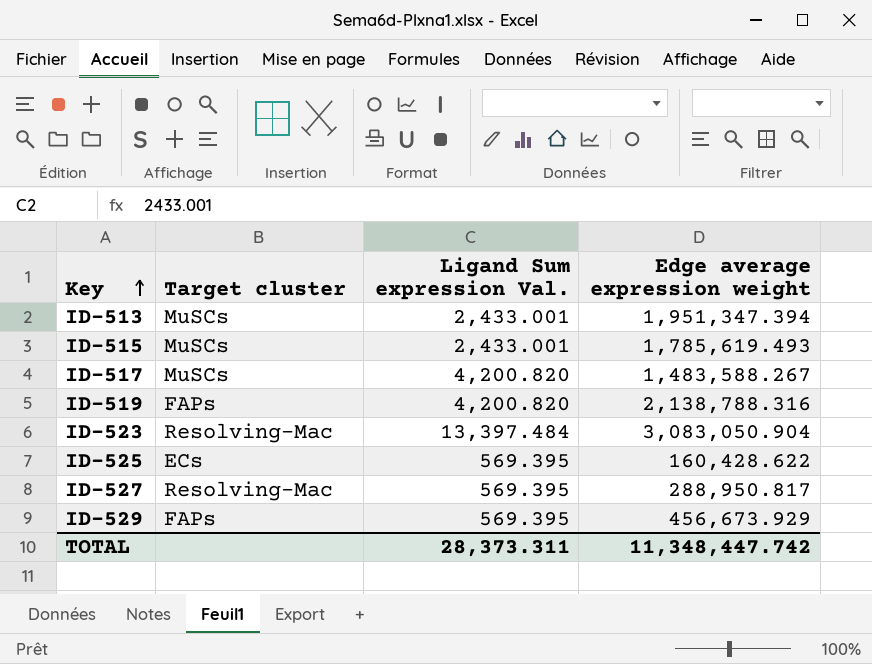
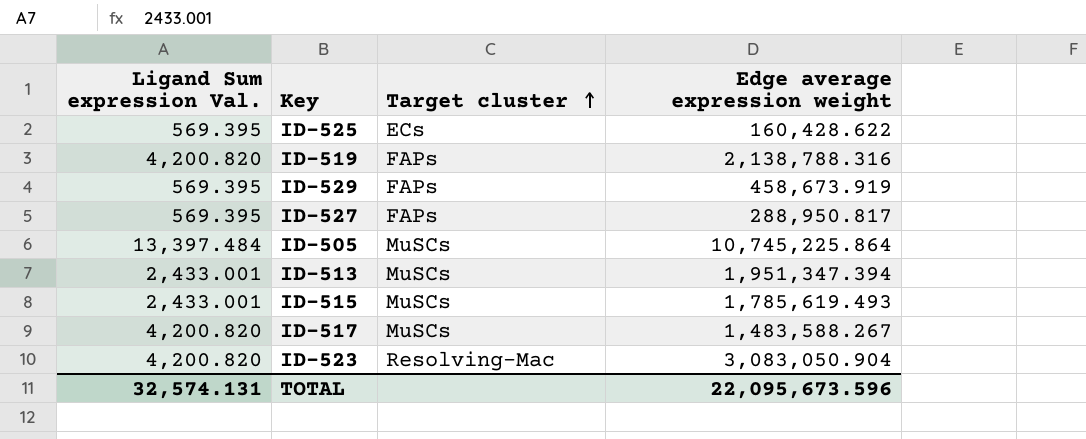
row order: Key ascending -> Target cluster ascending
column Ligand Sum expression Val. | position: 3 -> 1
ID-529 | Edge average expression weight: 456,673.929 -> 458,673.919
ID-527 | Target cluster: Resolving-Mac -> FAPs
row ID-505: none -> 13,397.484 | MuSCs | 10,745,225.864
ID-523 | Ligand Sum expression Val.: 13,397.484 -> 4,200.820
TOTAL | Ligand Sum expression Val.: 28,373.311 -> 32,574.131
TOTAL | Edge average expression weight: 11,348,447.742 -> 22,095,673.596

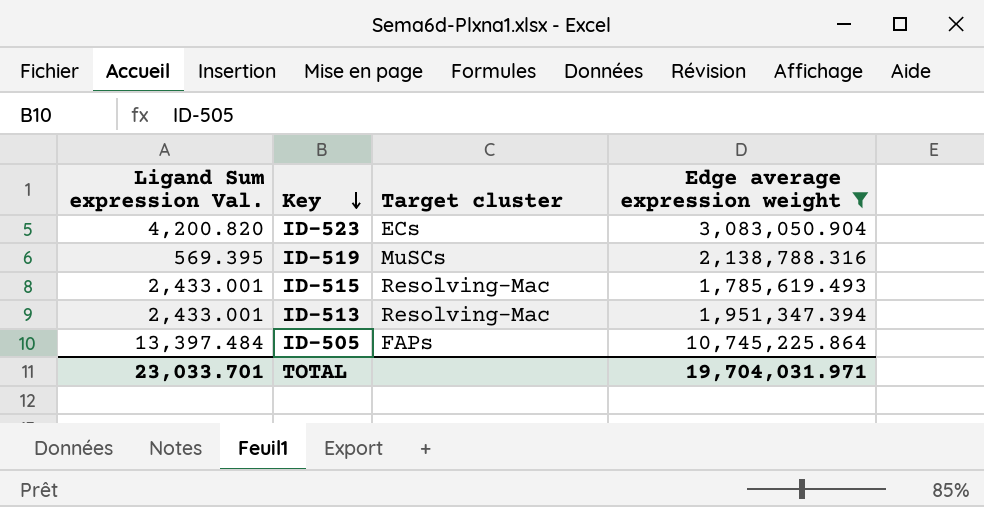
filter: none -> Edge average expression weight >= 1,785,619.493
row order: Target cluster ascending -> Key descending
ID-523 | Target cluster: Resolving-Mac -> ECs
ID-519 | Ligand Sum expression Val.: 4,200.820 -> 569.395
ID-519 | Target cluster: FAPs -> MuSCs
ID-515 | Target cluster: MuSCs -> Resolving-Mac
ID-513 | Target cluster: MuSCs -> Resolving-Mac
ID-505 | Target cluster: MuSCs -> FAPs
TOTAL | Ligand Sum expression Val.: 32,574.131 -> 23,033.701
TOTAL | Edge average expression weight: 22,095,673.596 -> 19,704,031.971

